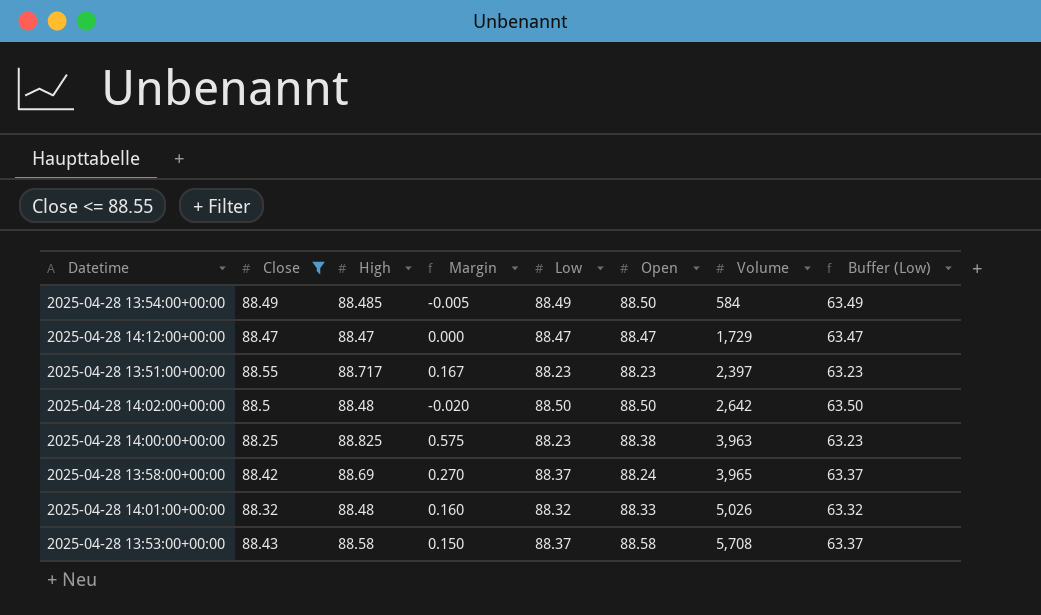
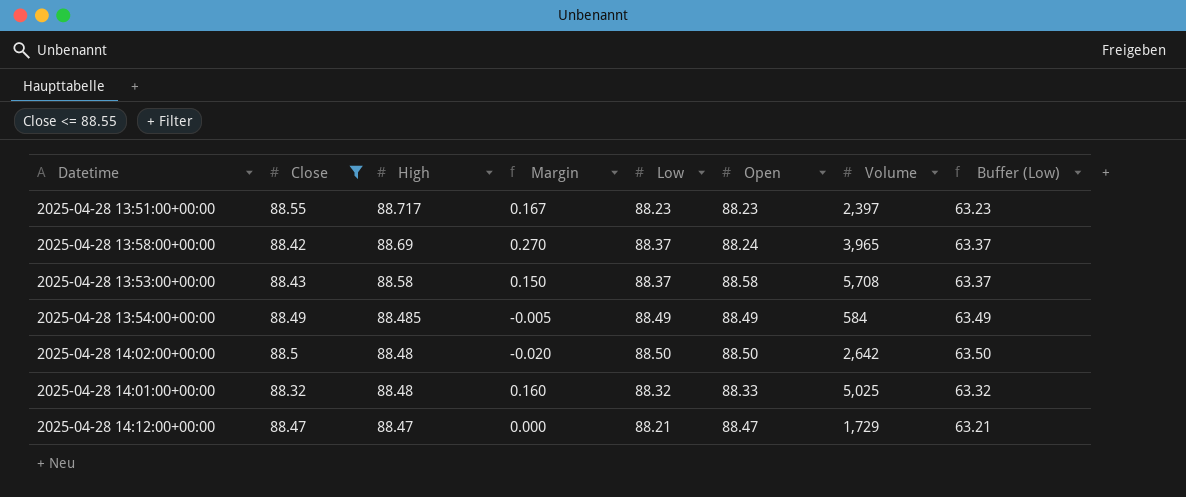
row order: Volume ascending -> High descending
row 2025-04-28 14:00:00+00:00: 88.25 | 88.825 | 0.575 | 88.23 | 88.38 | 3,963 | 63.23 -> none
2025-04-28 13:54:00+00:00 | Open: 88.50 -> 88.49
2025-04-28 14:01:00+00:00 | Volume: 5,026 -> 5,025
2025-04-28 14:12:00+00:00 | Low: 88.47 -> 88.21
2025-04-28 14:12:00+00:00 | Buffer (Low): 63.47 -> 63.21

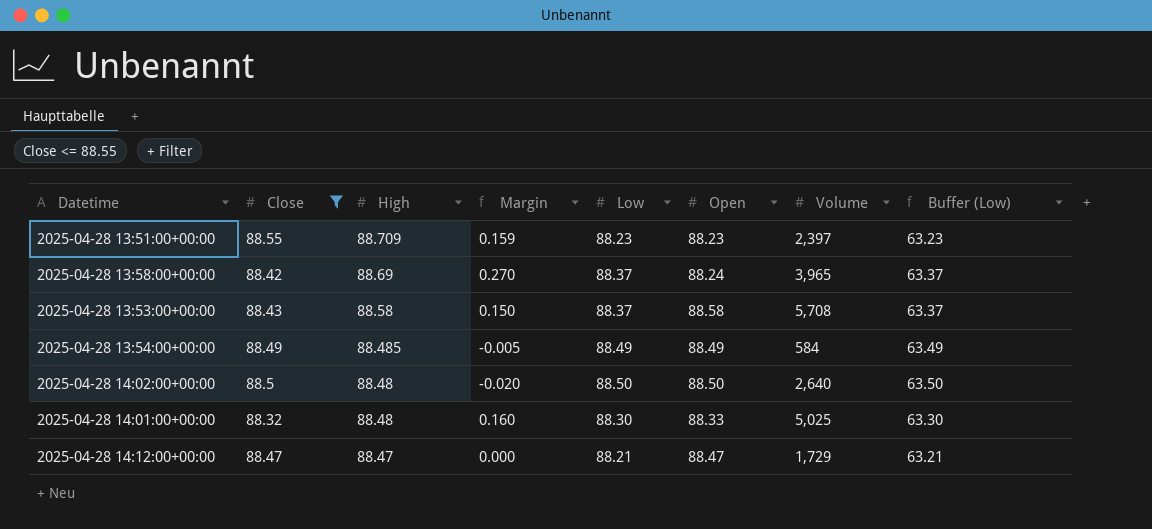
2025-04-28 13:51:00+00:00 | High: 88.717 -> 88.709
2025-04-28 13:51:00+00:00 | Margin: 0.167 -> 0.159
2025-04-28 14:02:00+00:00 | Volume: 2,642 -> 2,640
2025-04-28 14:01:00+00:00 | Low: 88.32 -> 88.30
2025-04-28 14:01:00+00:00 | Buffer (Low): 63.32 -> 63.30

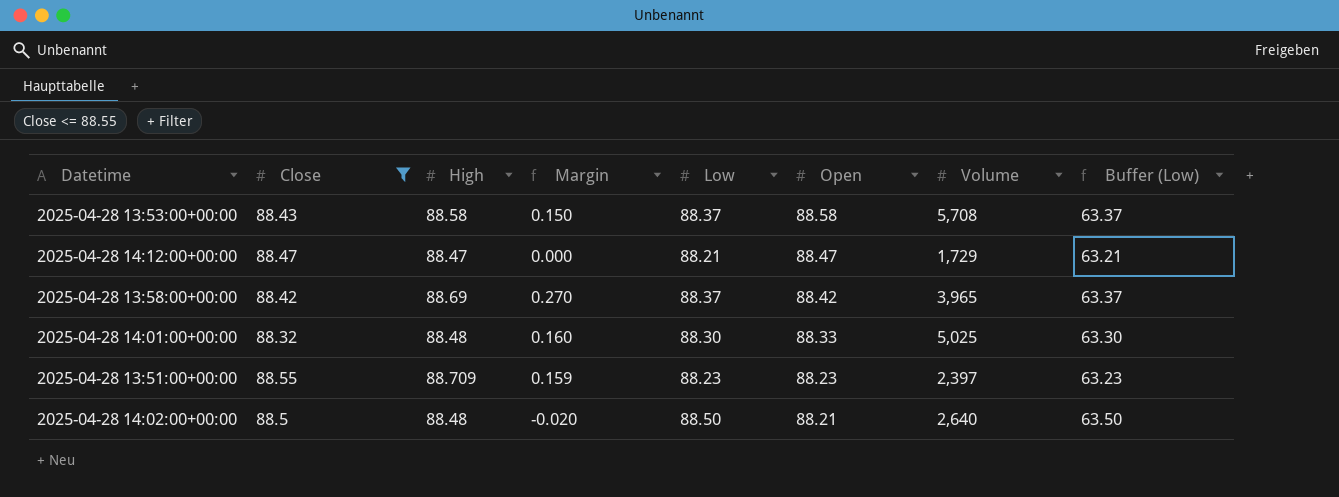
row order: High descending -> Open descending
row 2025-04-28 13:54:00+00:00: 88.49 | 88.485 | -0.005 | 88.49 | 88.49 | 584 | 63.49 -> none
2025-04-28 13:58:00+00:00 | Open: 88.24 -> 88.42
2025-04-28 14:02:00+00:00 | Open: 88.50 -> 88.21

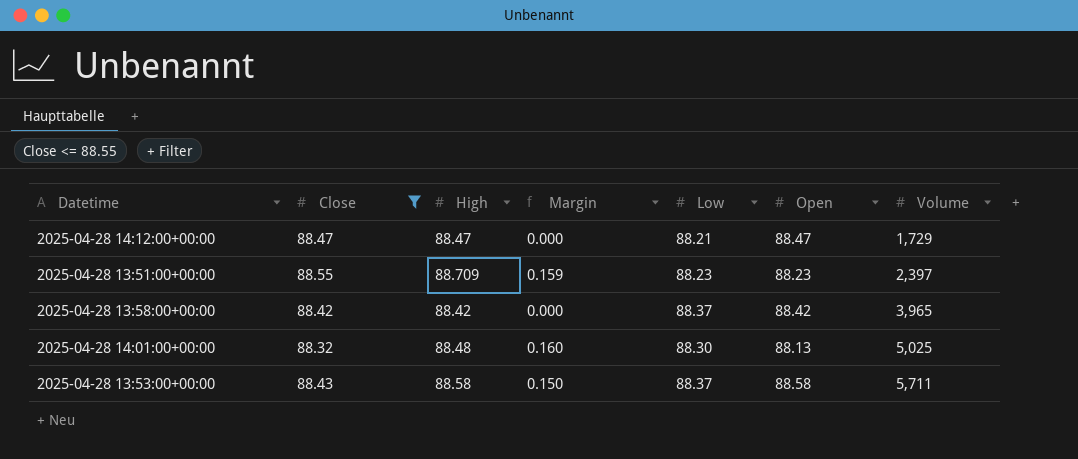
row order: Open descending -> Volume ascending
column Buffer (Low) | formula: [Low] - 25 -> none
row 2025-04-28 14:02:00+00:00: 88.5 | 88.48 | -0.020 | 88.50 | 88.21 | 2,640 | 63.50 -> none
2025-04-28 13:58:00+00:00 | High: 88.69 -> 88.42
2025-04-28 13:58:00+00:00 | Margin: 0.270 -> 0.000
2025-04-28 14:01:00+00:00 | Open: 88.33 -> 88.13
2025-04-28 13:53:00+00:00 | Volume: 5,708 -> 5,711

